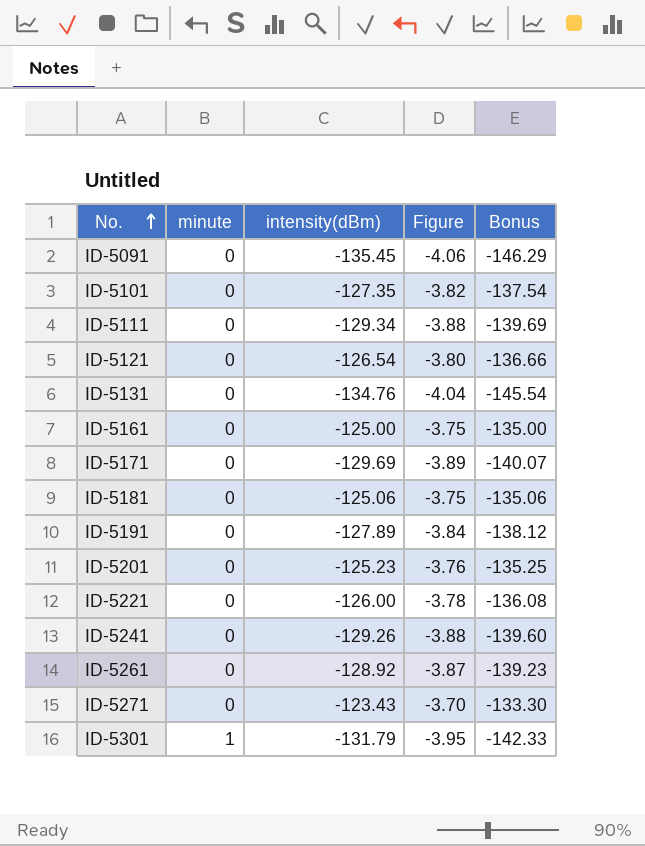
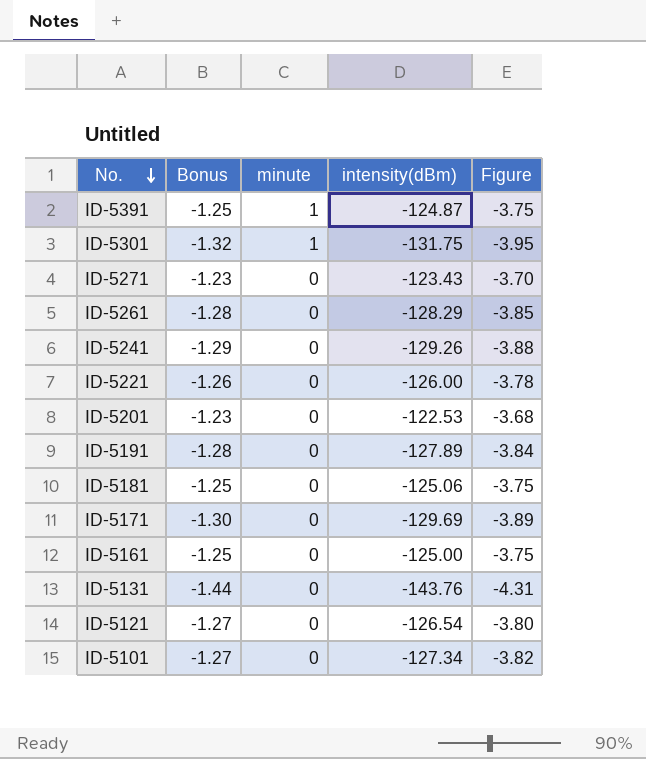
row order: No. ascending -> No. descending
column Bonus | formula: [intensity(dBm)] * 1.08 -> [intensity(dBm)] * 0.01
column Bonus | position: 5 -> 2
row ID-5091: 0 | -135.45 | -4.06 | -146.29 -> none
row ID-5111: 0 | -129.34 | -3.88 | -139.69 -> none
row ID-5391: none -> -1.25 | 1 | -124.87 | -3.75
ID-5301 | intensity(dBm): -131.79 -> -131.75
ID-5261 | intensity(dBm): -128.92 -> -128.29
ID-5261 | Figure: -3.87 -> -3.85
ID-5201 | intensity(dBm): -125.23 -> -122.53
ID-5201 | Figure: -3.76 -> -3.68
ID-5131 | intensity(dBm): -134.76 -> -143.76
ID-5131 | Figure: -4.04 -> -4.31
ID-5101 | intensity(dBm): -127.35 -> -127.34

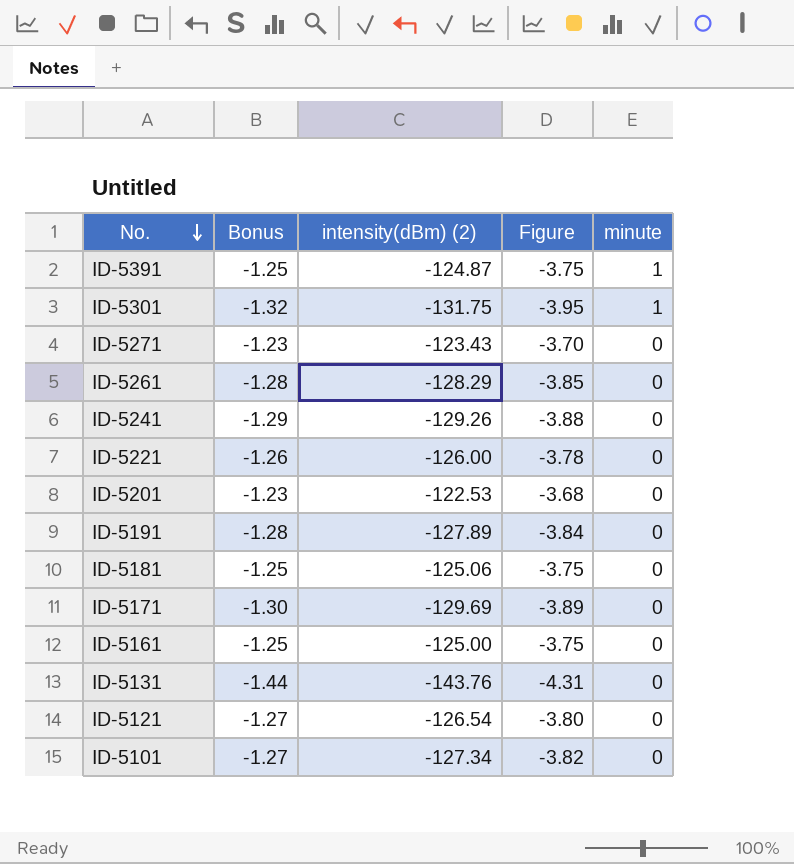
column name: intensity(dBm) -> intensity(dBm) (2)
column minute | position: 3 -> 5

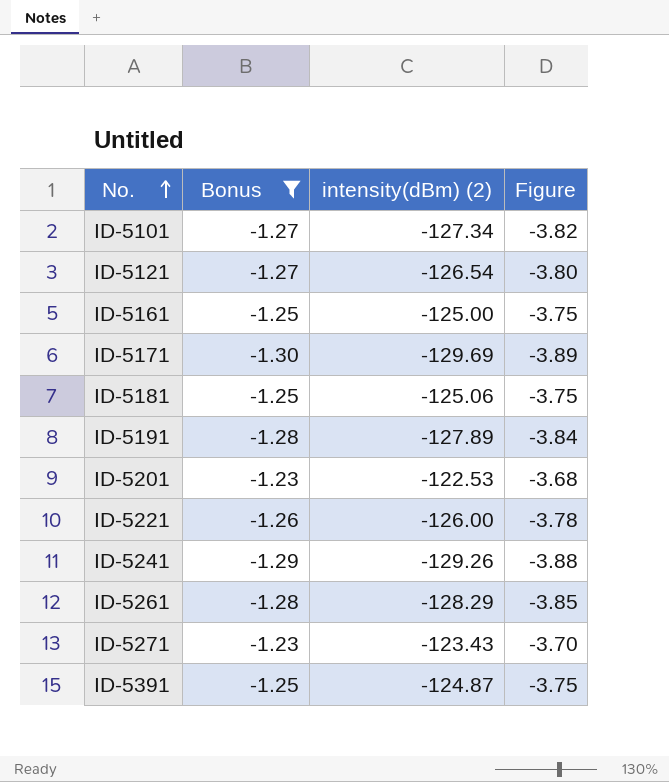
filter: none -> Bonus >= -1.30
row order: No. descending -> No. ascending
column minute | position: 5 -> none

